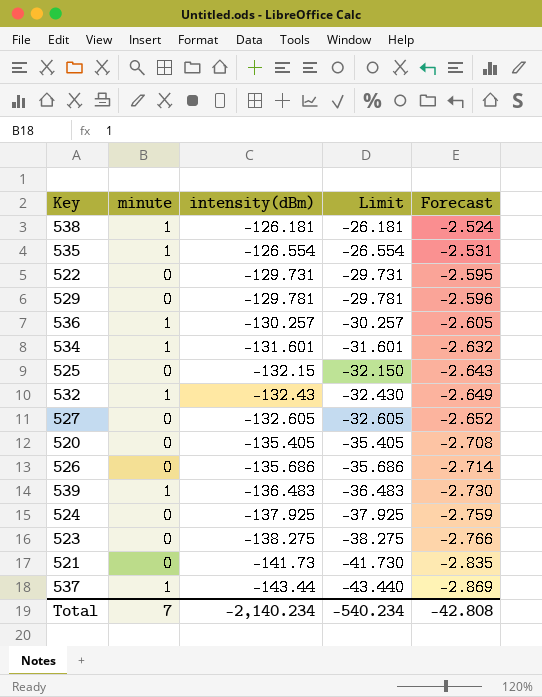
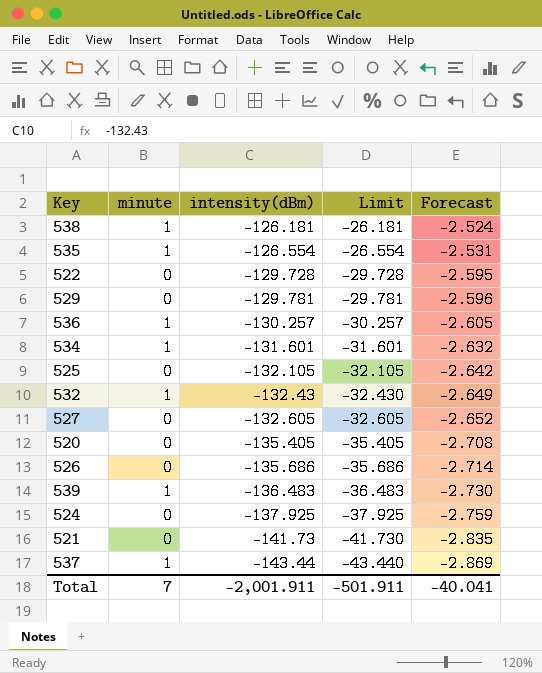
row 523: 0 | -138.275 | -38.275 | -2.766 -> none
522 | intensity(dBm): -129.731 -> -129.728
522 | Limit: -29.731 -> -29.728
525 | intensity(dBm): -132.15 -> -132.105
525 | Limit: -32.150 -> -32.105
525 | Forecast: -2.643 -> -2.642
Total | intensity(dBm): -2,140.234 -> -2,001.911
Total | Limit: -540.234 -> -501.911
Total | Forecast: -42.808 -> -40.041

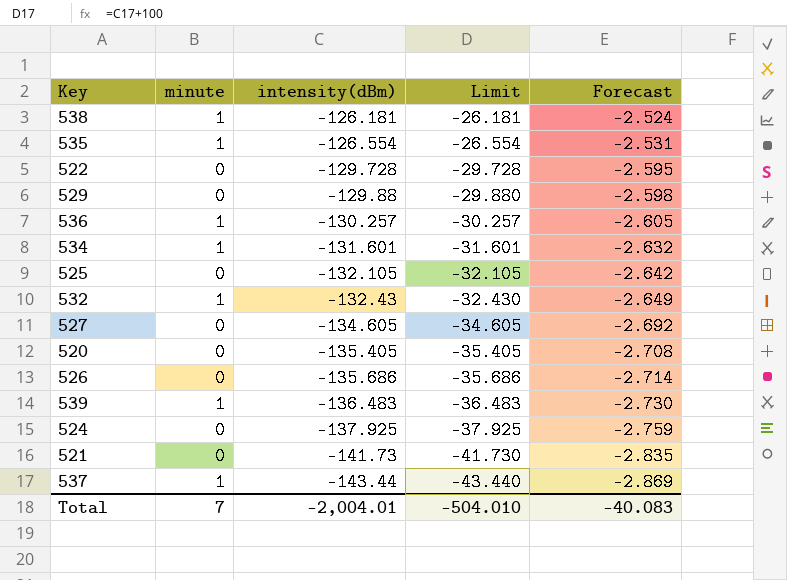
529 | intensity(dBm): -129.781 -> -129.88
529 | Limit: -29.781 -> -29.880
529 | Forecast: -2.596 -> -2.598
527 | intensity(dBm): -132.605 -> -134.605
527 | Limit: -32.605 -> -34.605
527 | Forecast: -2.652 -> -2.692
Total | intensity(dBm): -2,001.911 -> -2,004.01
Total | Limit: -501.911 -> -504.010
Total | Forecast: -40.041 -> -40.083

